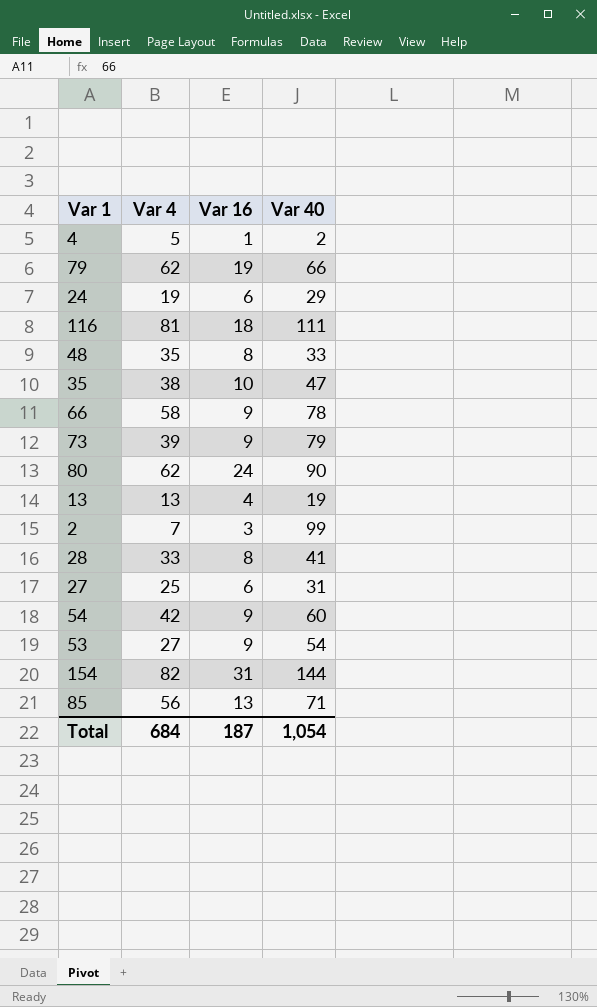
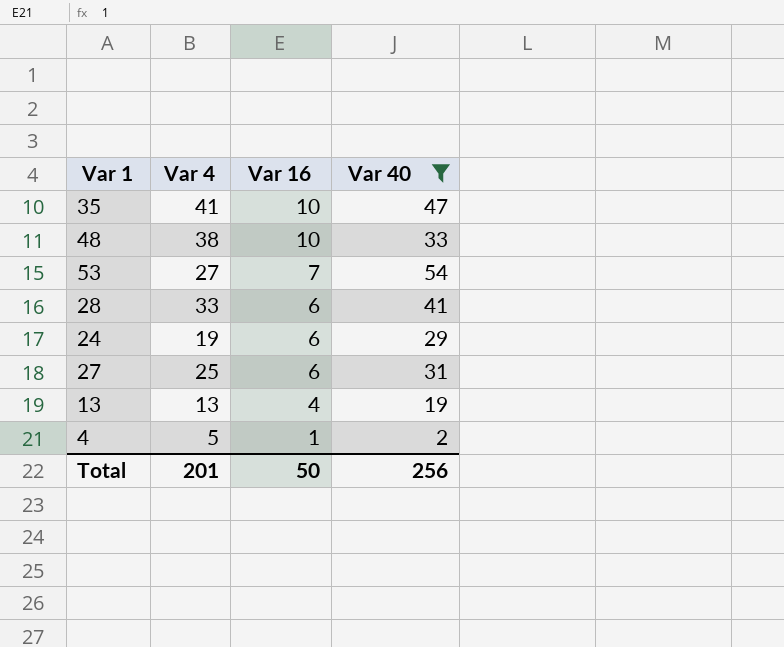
filter: none -> Var 40 <= 54
row order: none -> Var 16 descending
35 | Var 4: 38 -> 41
48 | Var 4: 35 -> 38
48 | Var 16: 8 -> 10
53 | Var 16: 9 -> 7
28 | Var 16: 8 -> 6
Total | Var 4: 684 -> 201
Total | Var 16: 187 -> 50
Total | Var 40: 1,054 -> 256

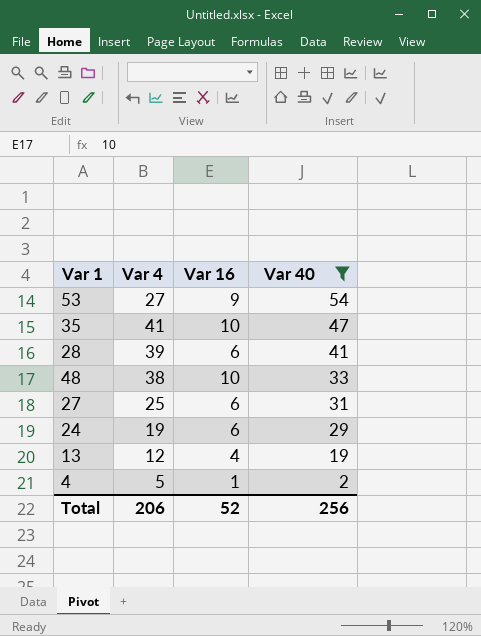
row order: Var 16 descending -> Var 40 descending
53 | Var 16: 7 -> 9
28 | Var 4: 33 -> 39
13 | Var 4: 13 -> 12
Total | Var 4: 201 -> 206
Total | Var 16: 50 -> 52

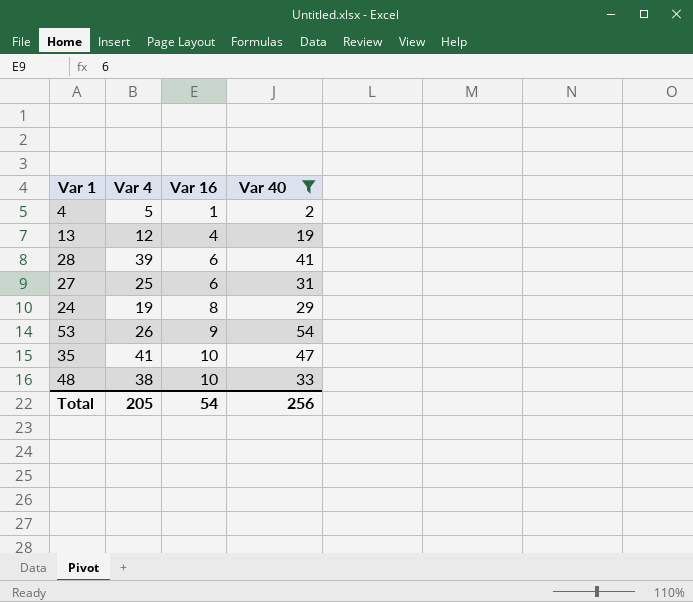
row order: Var 40 descending -> Var 16 ascending
24 | Var 16: 6 -> 8
53 | Var 4: 27 -> 26
Total | Var 4: 206 -> 205
Total | Var 16: 52 -> 54

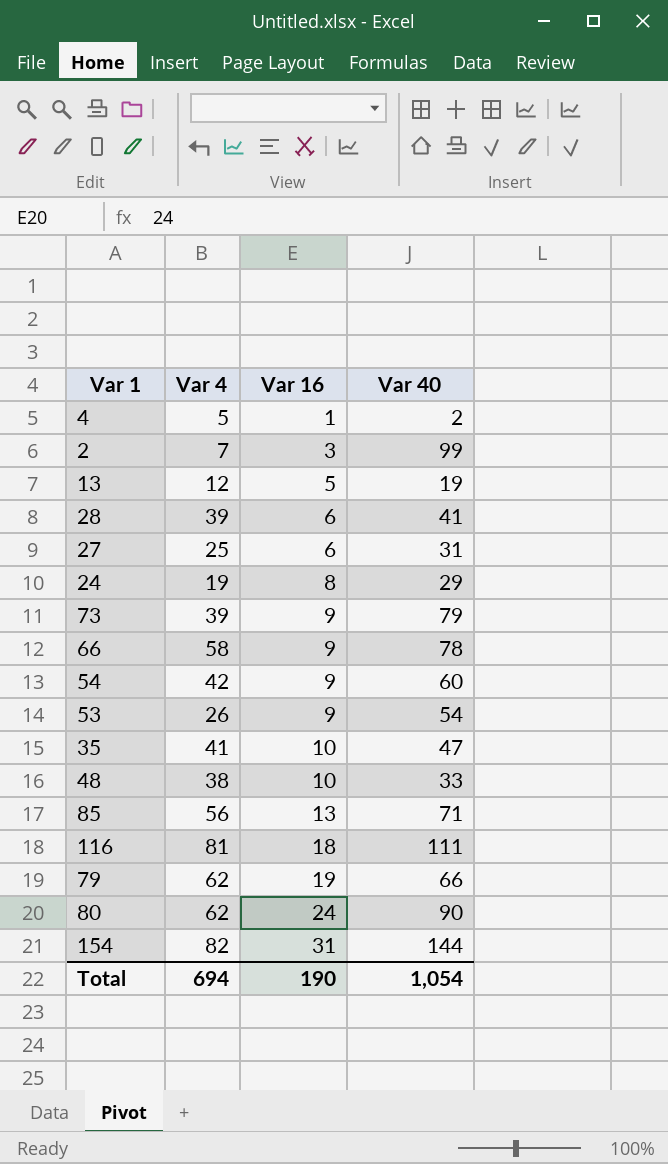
filter: Var 40 <= 54 -> none
13 | Var 16: 4 -> 5
Total | Var 4: 205 -> 694
Total | Var 16: 54 -> 190
Total | Var 40: 256 -> 1,054

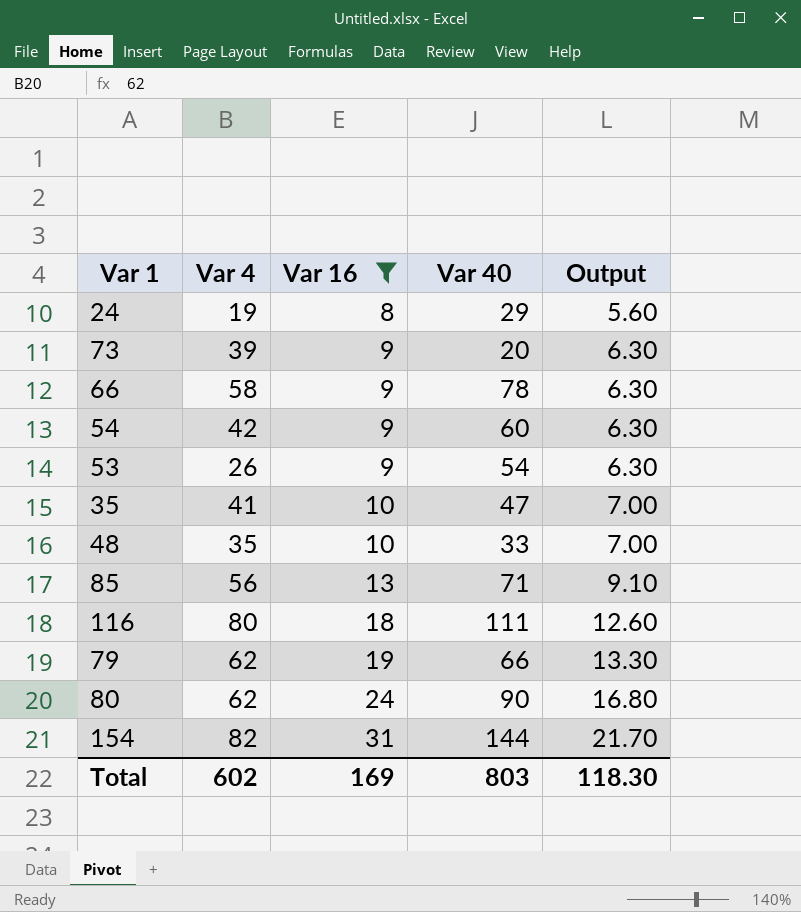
filter: none -> Var 16 >= 8
column Output | formula: none -> [Var 16] * 0.7
73 | Var 40: 79 -> 20
48 | Var 4: 38 -> 35
116 | Var 4: 81 -> 80
Total | Var 4: 694 -> 602
Total | Var 16: 190 -> 169
Total | Var 40: 1,054 -> 803

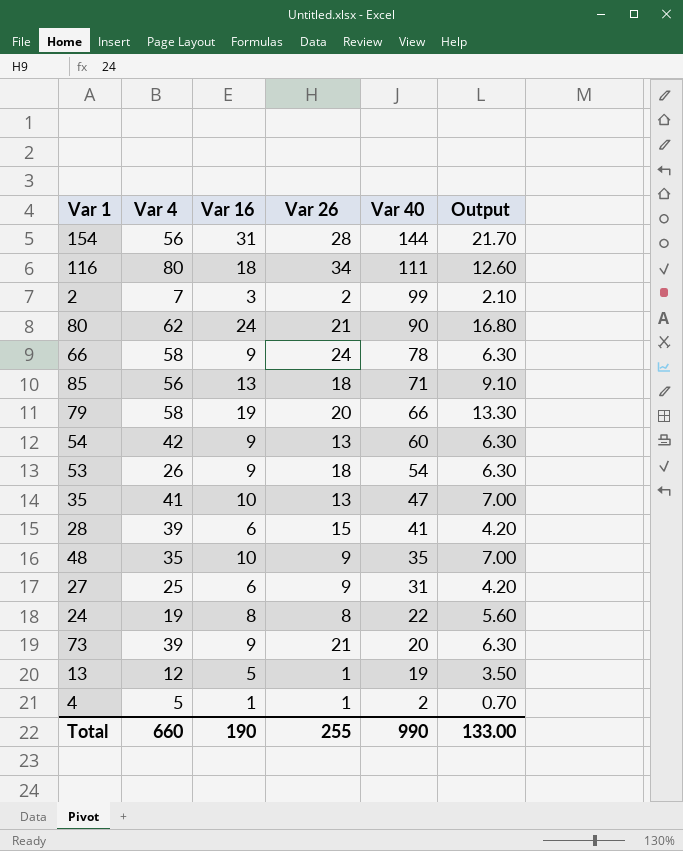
filter: Var 16 >= 8 -> none
row order: Var 16 ascending -> Var 40 descending
column Var 26 | position: none -> 4
154 | Var 4: 82 -> 56
79 | Var 4: 62 -> 58
48 | Var 40: 33 -> 35
24 | Var 40: 29 -> 22
Total | Var 4: 602 -> 660
Total | Var 16: 169 -> 190
Total | Var 40: 803 -> 990
Total | Output: 118.30 -> 133.00

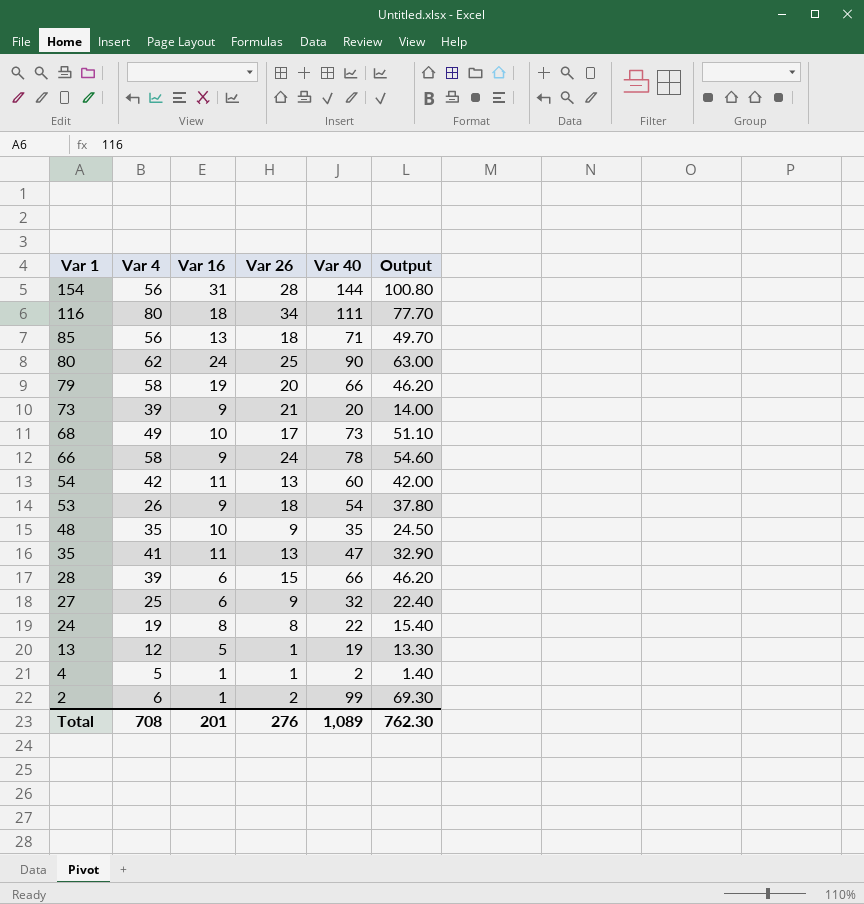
row order: Var 40 descending -> Var 1 descending
column Output | formula: [Var 16] * 0.7 -> [Var 40] * 0.7
80 | Var 26: 21 -> 25
row 68: none -> 49 | 10 | 17 | 73 | 51.10
54 | Var 16: 9 -> 11
35 | Var 16: 10 -> 11
28 | Var 40: 41 -> 66
27 | Var 40: 31 -> 32
2 | Var 4: 7 -> 6
2 | Var 16: 3 -> 1
Total | Var 4: 660 -> 708
Total | Var 16: 190 -> 201
Total | Var 26: 255 -> 276
Total | Var 40: 990 -> 1,089
Total | Output: 133.00 -> 762.30

